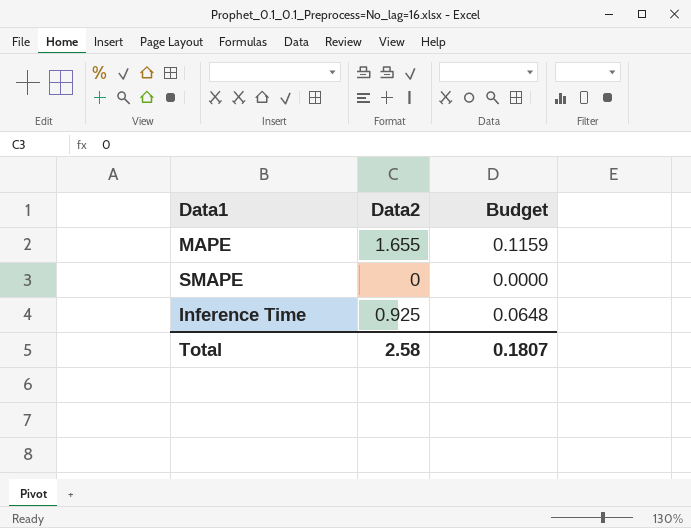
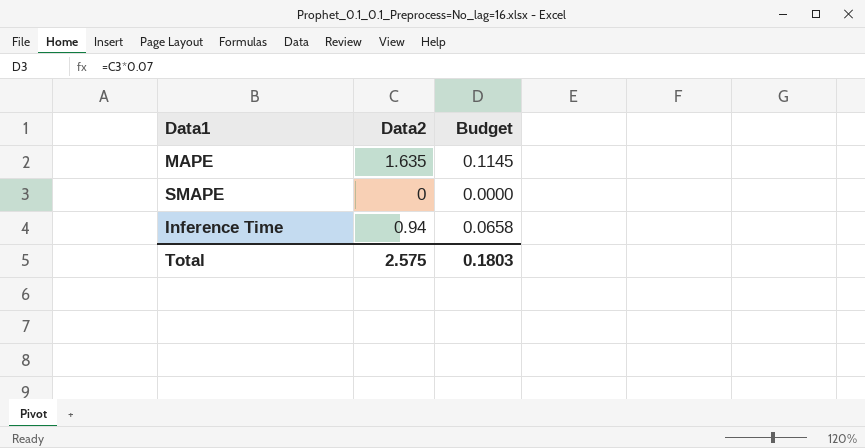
MAPE | Data2: 1.655 -> 1.635
MAPE | Budget: 0.1159 -> 0.1145
Inference Time | Data2: 0.925 -> 0.94
Inference Time | Budget: 0.0648 -> 0.0658
Total | Data2: 2.58 -> 2.575
Total | Budget: 0.1807 -> 0.1803

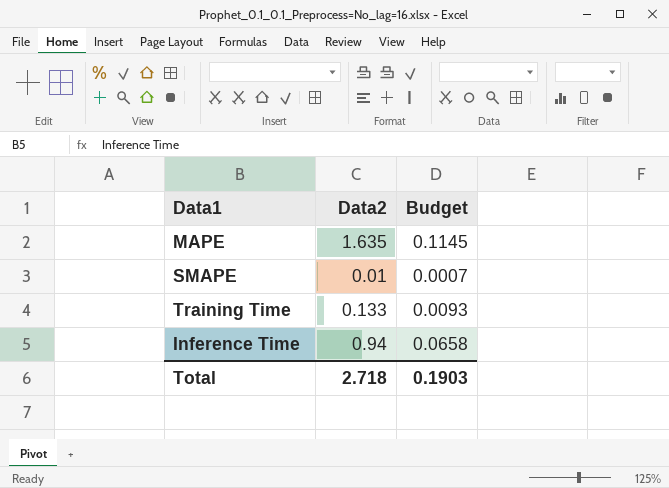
SMAPE | Data2: 0 -> 0.01
SMAPE | Budget: 0.0000 -> 0.0007
row Training Time: none -> 0.133 | 0.0093
Total | Data2: 2.575 -> 2.718
Total | Budget: 0.1803 -> 0.1903

